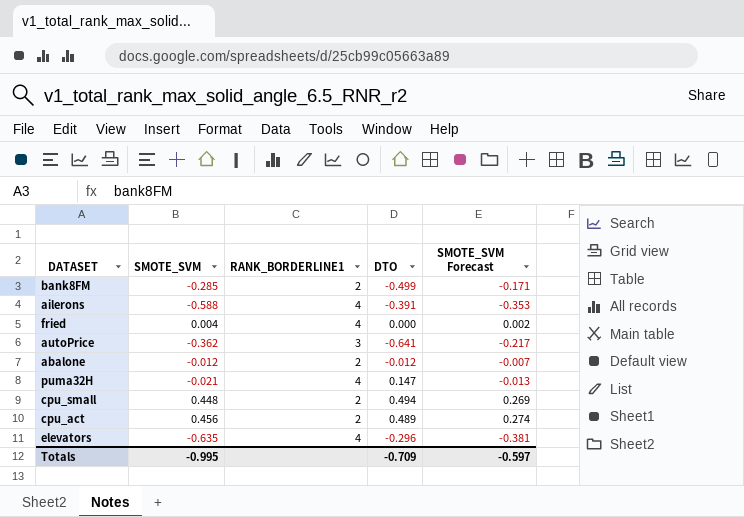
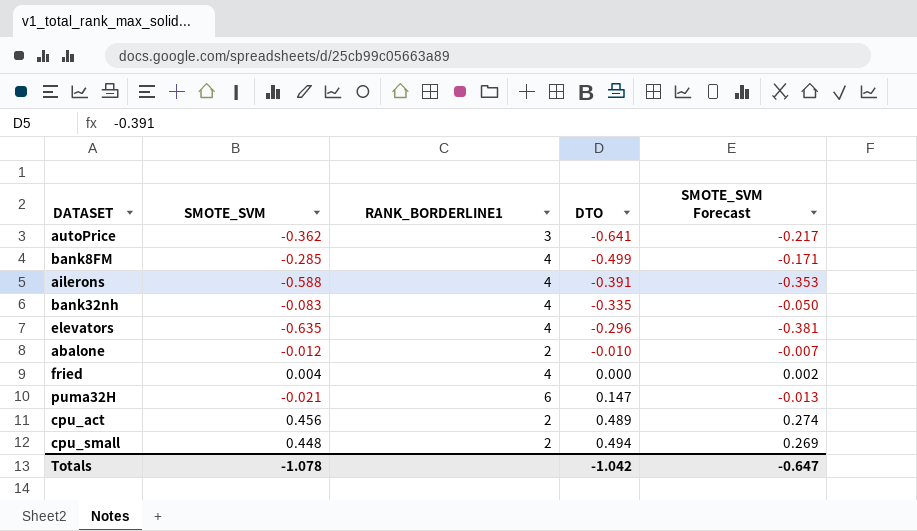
row order: none -> DTO ascending
bank8FM | RANK_BORDERLINE1: 2 -> 4
row bank32nh: none -> -0.083 | 4 | -0.335 | -0.050
abalone | DTO: -0.012 -> -0.010
puma32H | RANK_BORDERLINE1: 4 -> 6
Totals | SMOTE_SVM: -0.995 -> -1.078
Totals | DTO: -0.709 -> -1.042
Totals | SMOTE_SVM Forecast: -0.597 -> -0.647

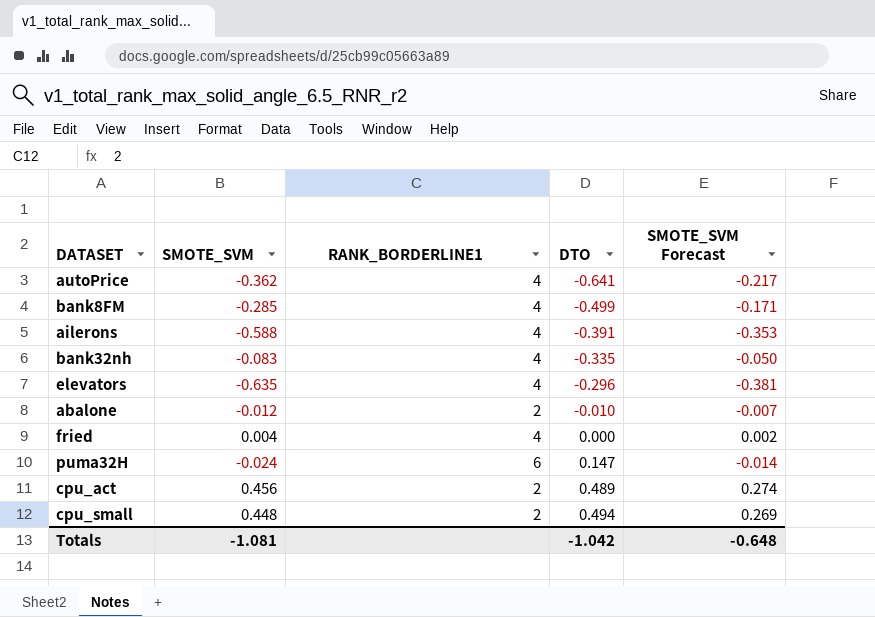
autoPrice | RANK_BORDERLINE1: 3 -> 4
puma32H | SMOTE_SVM: -0.021 -> -0.024
puma32H | SMOTE_SVM Forecast: -0.013 -> -0.014
Totals | SMOTE_SVM: -1.078 -> -1.081
Totals | SMOTE_SVM Forecast: -0.647 -> -0.648

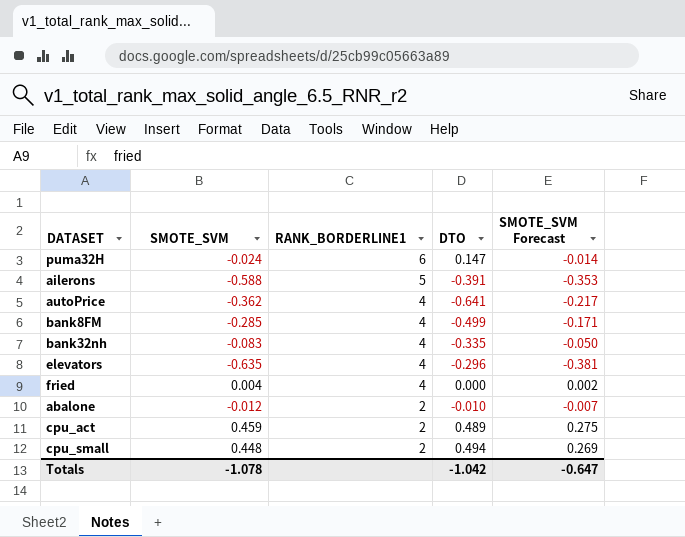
row order: DTO ascending -> RANK_BORDERLINE1 descending
ailerons | RANK_BORDERLINE1: 4 -> 5
cpu_act | SMOTE_SVM: 0.456 -> 0.459
cpu_act | SMOTE_SVM Forecast: 0.274 -> 0.275
Totals | SMOTE_SVM: -1.081 -> -1.078
Totals | SMOTE_SVM Forecast: -0.648 -> -0.647

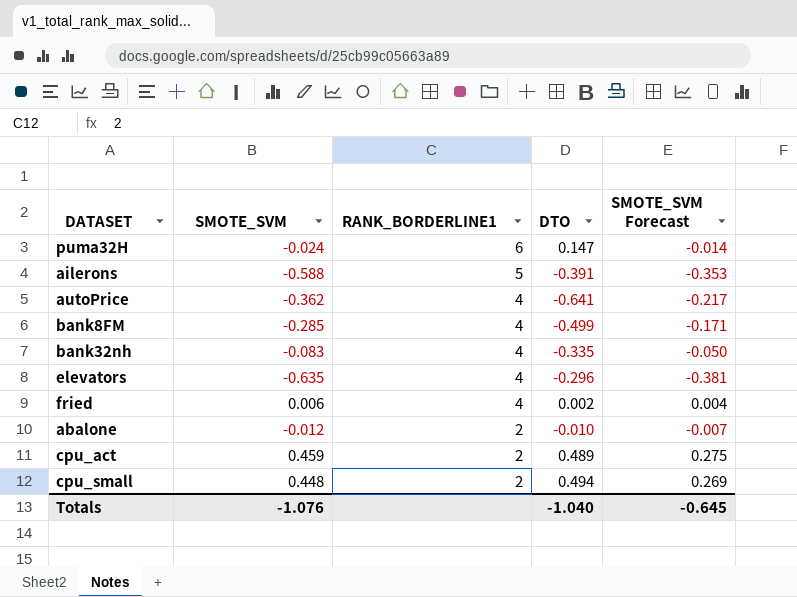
fried | SMOTE_SVM: 0.004 -> 0.006
fried | DTO: 0.000 -> 0.002
fried | SMOTE_SVM Forecast: 0.002 -> 0.004
Totals | SMOTE_SVM: -1.078 -> -1.076
Totals | DTO: -1.042 -> -1.040
Totals | SMOTE_SVM Forecast: -0.647 -> -0.645

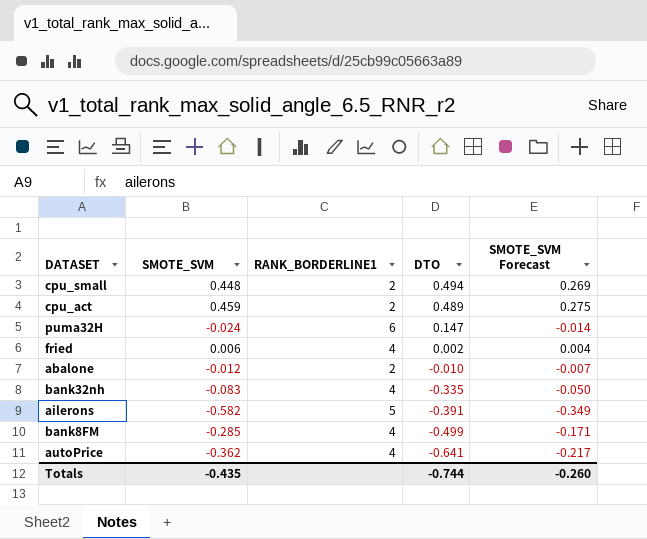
row order: RANK_BORDERLINE1 descending -> DTO descending
row elevators: -0.635 | 4 | -0.296 | -0.381 -> none
ailerons | SMOTE_SVM: -0.588 -> -0.582
ailerons | SMOTE_SVM Forecast: -0.353 -> -0.349
Totals | SMOTE_SVM: -1.076 -> -0.435
Totals | DTO: -1.040 -> -0.744
Totals | SMOTE_SVM Forecast: -0.645 -> -0.260

